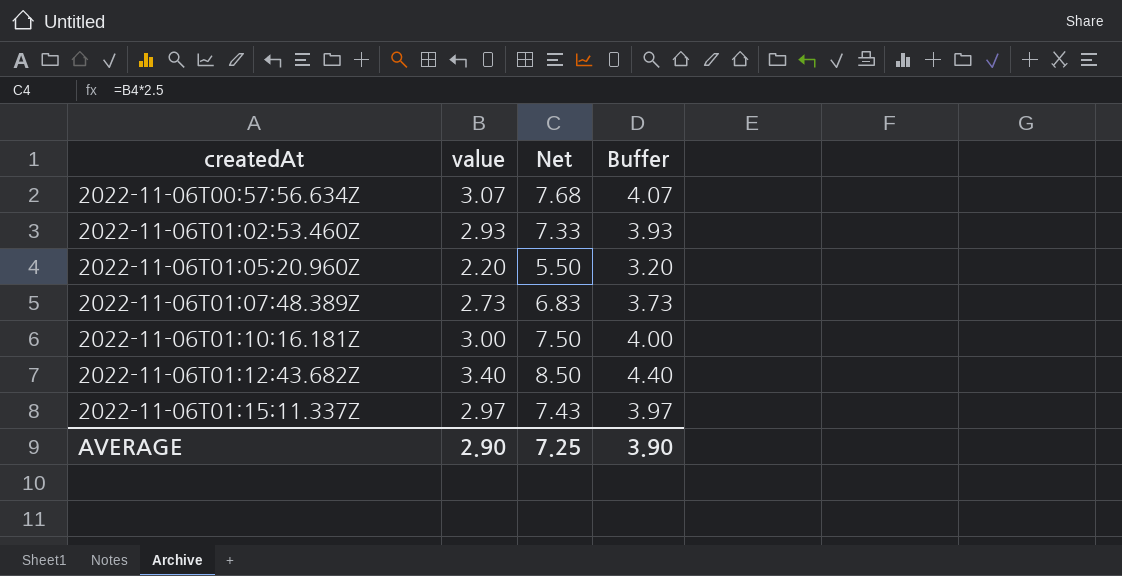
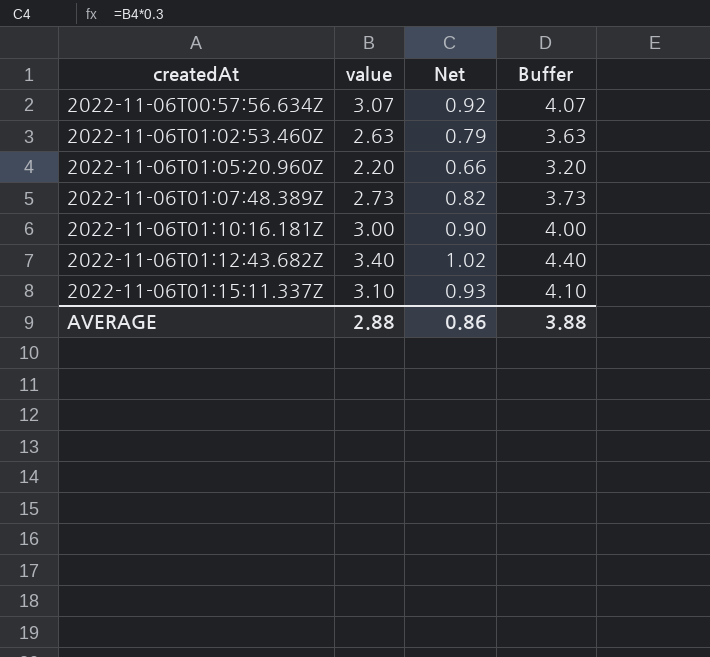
column Net | formula: [value] * 2.5 -> [value] * 0.3
2022-11-06T01:02:53.460Z | value: 2.93 -> 2.63
2022-11-06T01:02:53.460Z | Buffer: 3.93 -> 3.63
2022-11-06T01:15:11.337Z | value: 2.97 -> 3.10
2022-11-06T01:15:11.337Z | Buffer: 3.97 -> 4.10
AVERAGE | value: 2.90 -> 2.88
AVERAGE | Net: 7.25 -> 0.86
AVERAGE | Buffer: 3.90 -> 3.88

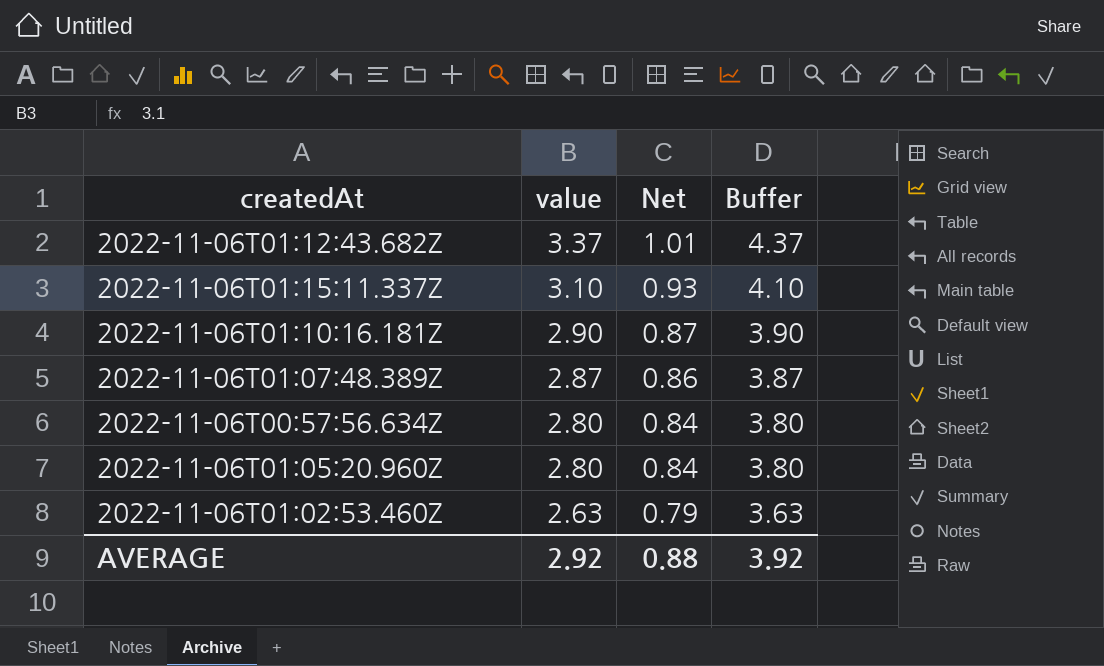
row order: createdAt ascending -> value descending
2022-11-06T01:12:43.682Z | value: 3.40 -> 3.37
2022-11-06T01:12:43.682Z | Net: 1.02 -> 1.01
2022-11-06T01:12:43.682Z | Buffer: 4.40 -> 4.37
2022-11-06T01:10:16.181Z | value: 3.00 -> 2.90
2022-11-06T01:10:16.181Z | Net: 0.90 -> 0.87
2022-11-06T01:10:16.181Z | Buffer: 4.00 -> 3.90
2022-11-06T01:07:48.389Z | value: 2.73 -> 2.87
2022-11-06T01:07:48.389Z | Net: 0.82 -> 0.86
2022-11-06T01:07:48.389Z | Buffer: 3.73 -> 3.87
2022-11-06T00:57:56.634Z | value: 3.07 -> 2.80
2022-11-06T00:57:56.634Z | Net: 0.92 -> 0.84
2022-11-06T00:57:56.634Z | Buffer: 4.07 -> 3.80
2022-11-06T01:05:20.960Z | value: 2.20 -> 2.80
2022-11-06T01:05:20.960Z | Net: 0.66 -> 0.84
2022-11-06T01:05:20.960Z | Buffer: 3.20 -> 3.80
AVERAGE | value: 2.88 -> 2.92
AVERAGE | Net: 0.86 -> 0.88
AVERAGE | Buffer: 3.88 -> 3.92

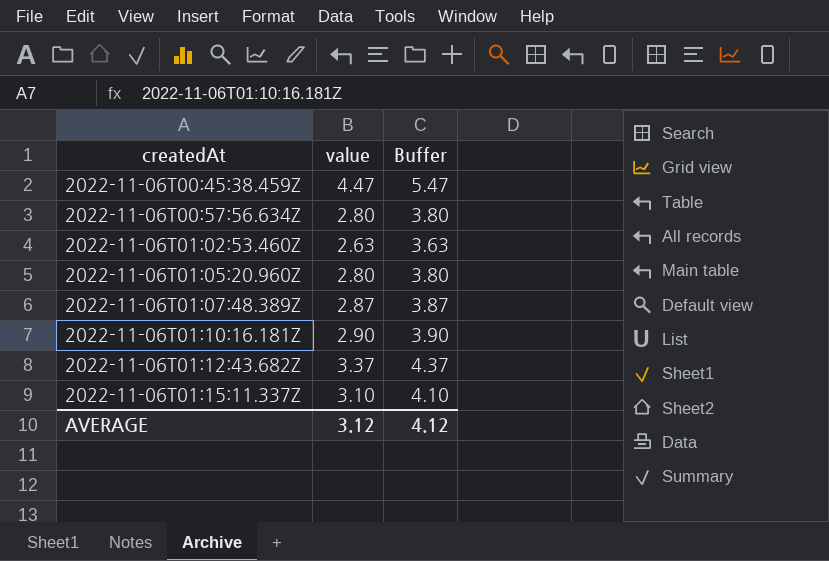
row order: value descending -> createdAt ascending
column Net | formula: [value] * 0.3 -> none
row 2022-11-06T00:45:38.459Z: none -> 4.47 | 5.47
AVERAGE | value: 2.92 -> 3.12
AVERAGE | Buffer: 3.92 -> 4.12

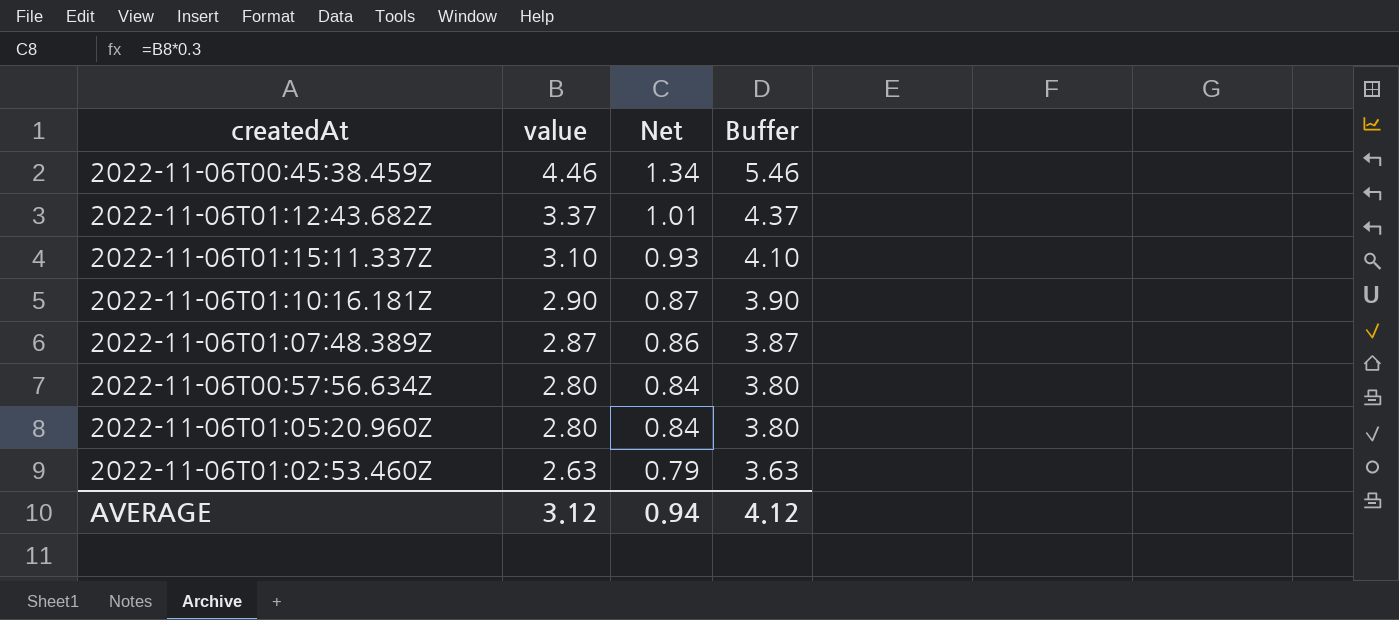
row order: createdAt ascending -> value descending
column Net | formula: none -> [value] * 0.3
2022-11-06T00:45:38.459Z | value: 4.47 -> 4.46
2022-11-06T00:45:38.459Z | Buffer: 5.47 -> 5.46

